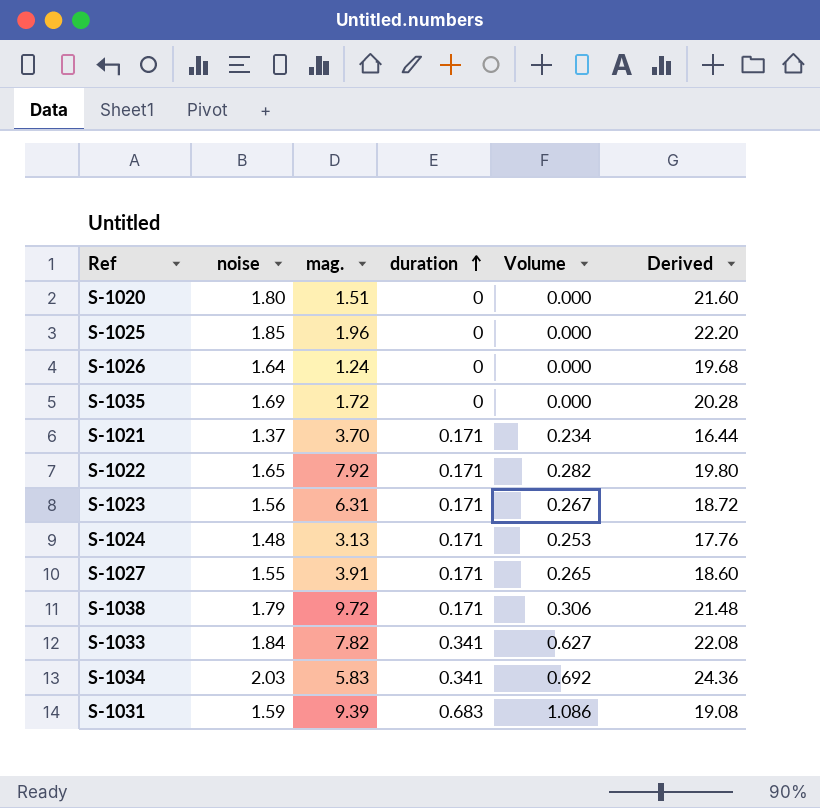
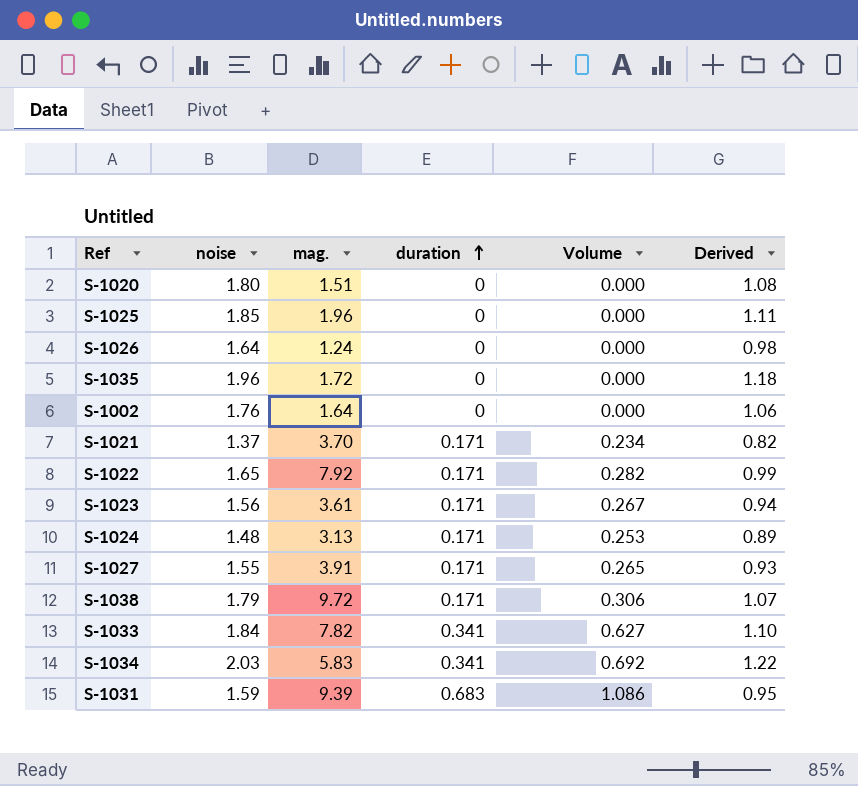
column Derived | formula: [noise] * 12 -> [noise] * 0.6
S-1035 | noise: 1.69 -> 1.96
row S-1002: none -> 1.76 | 1.64 | 0 | 0.000 | 1.06
S-1023 | mag.: 6.31 -> 3.61

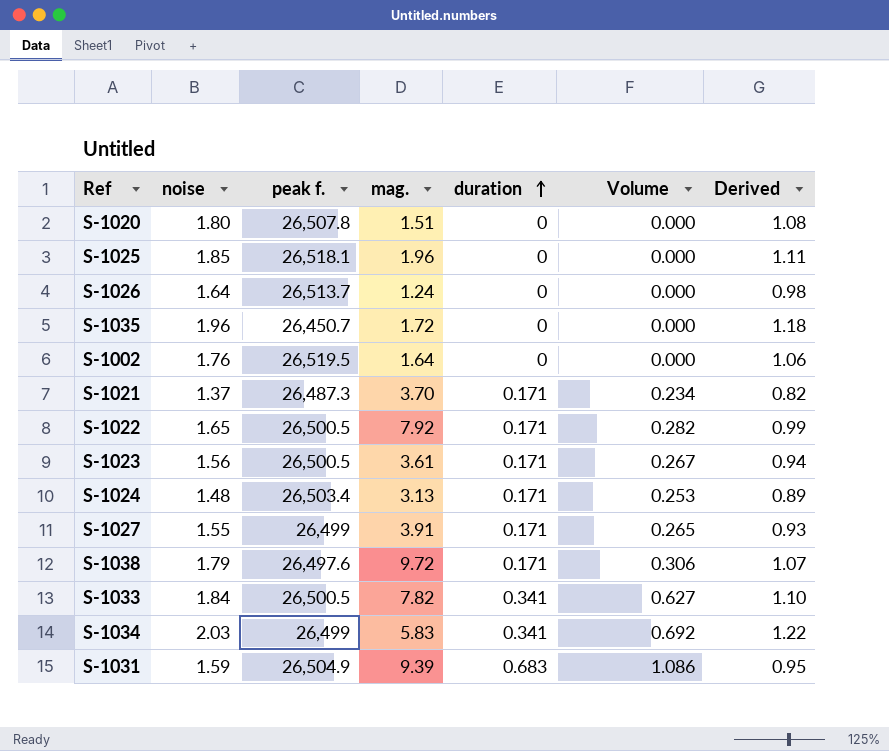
column peak f. | position: none -> 3

